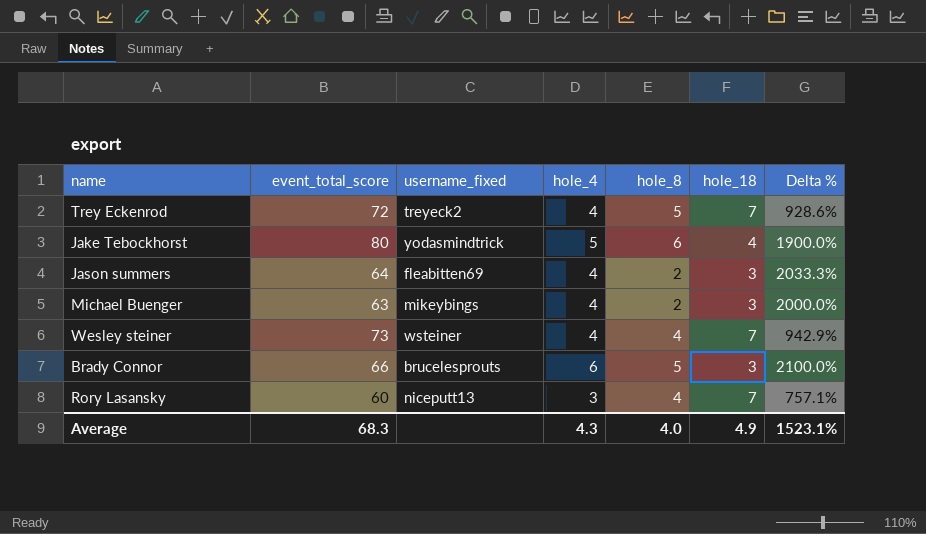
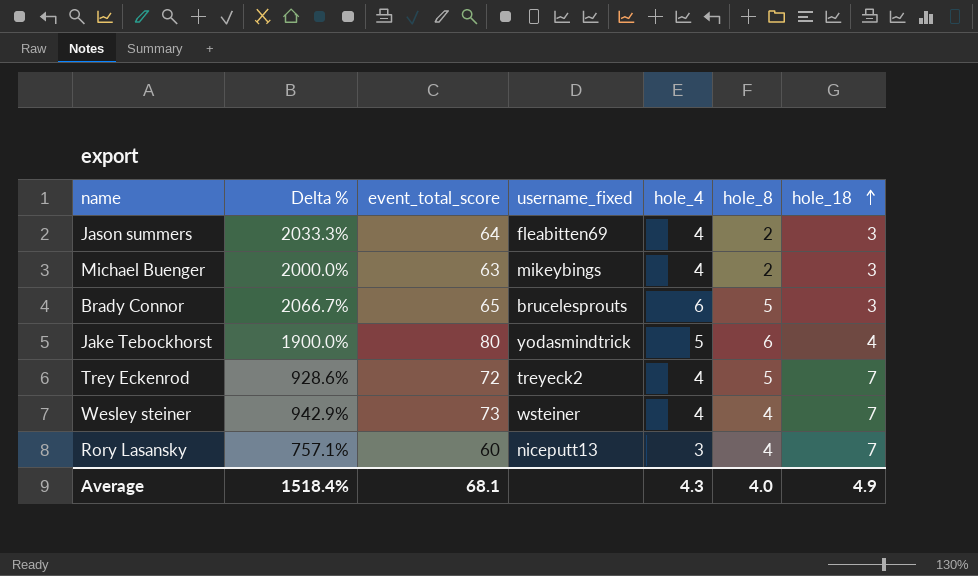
row order: none -> hole_18 ascending
column Delta % | position: 7 -> 2
Brady Connor | Delta %: 2100.0% -> 2066.7%
Brady Connor | event_total_score: 66 -> 65
Average | Delta %: 1523.1% -> 1518.4%
Average | event_total_score: 68.3 -> 68.1

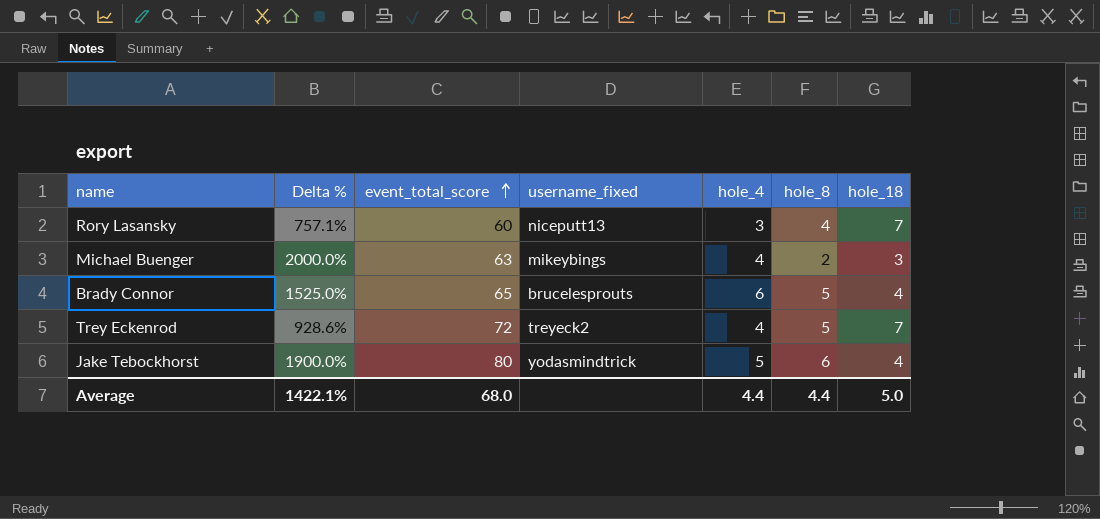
row order: hole_18 ascending -> event_total_score ascending
row Jason summers: 2033.3% | 64 | fleabitten69 | 4 | 2 | 3 -> none
row Wesley steiner: 942.9% | 73 | wsteiner | 4 | 4 | 7 -> none
Brady Connor | Delta %: 2066.7% -> 1525.0%
Brady Connor | hole_18: 3 -> 4
Average | Delta %: 1518.4% -> 1422.1%
Average | event_total_score: 68.1 -> 68.0
Average | hole_4: 4.3 -> 4.4
Average | hole_8: 4.0 -> 4.4
Average | hole_18: 4.9 -> 5.0

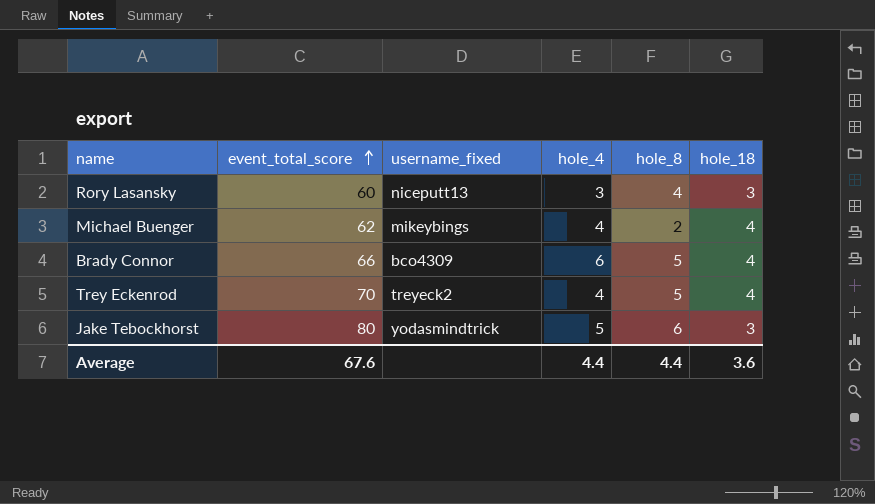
column Delta % | formula: ([event_total_score] - [hole_18]) / [hole_18] -> none
Rory Lasansky | hole_18: 7 -> 3
Michael Buenger | event_total_score: 63 -> 62
Michael Buenger | hole_18: 3 -> 4
Brady Connor | event_total_score: 65 -> 66
Brady Connor | username_fixed: brucelesprouts -> bco4309
Trey Eckenrod | event_total_score: 72 -> 70
Trey Eckenrod | hole_18: 7 -> 4
Jake Tebockhorst | hole_18: 4 -> 3
Average | event_total_score: 68.0 -> 67.6
Average | hole_18: 5.0 -> 3.6

